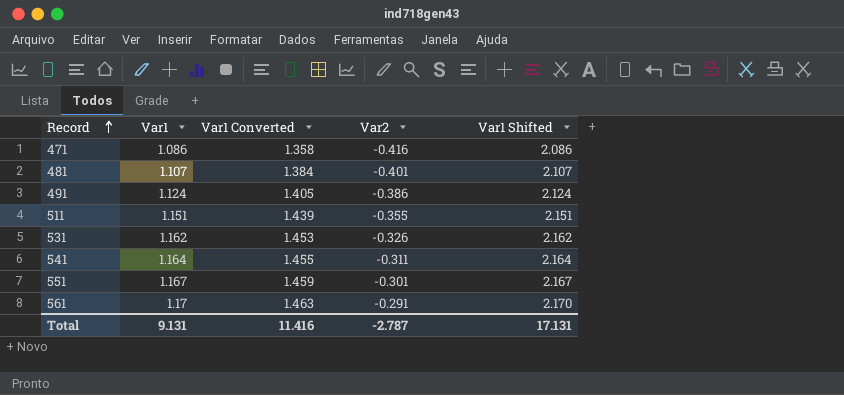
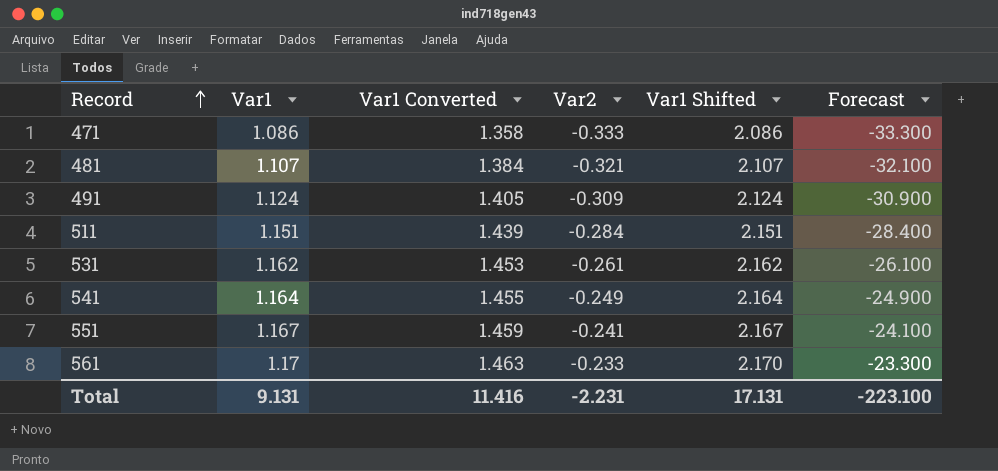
column Forecast | formula: none -> [Var2] * 100
471 | Var2: -0.416 -> -0.333
481 | Var2: -0.401 -> -0.321
491 | Var2: -0.386 -> -0.309
511 | Var2: -0.355 -> -0.284
531 | Var2: -0.326 -> -0.261
541 | Var2: -0.311 -> -0.249
551 | Var2: -0.301 -> -0.241
561 | Var2: -0.291 -> -0.233
Total | Var2: -2.787 -> -2.231

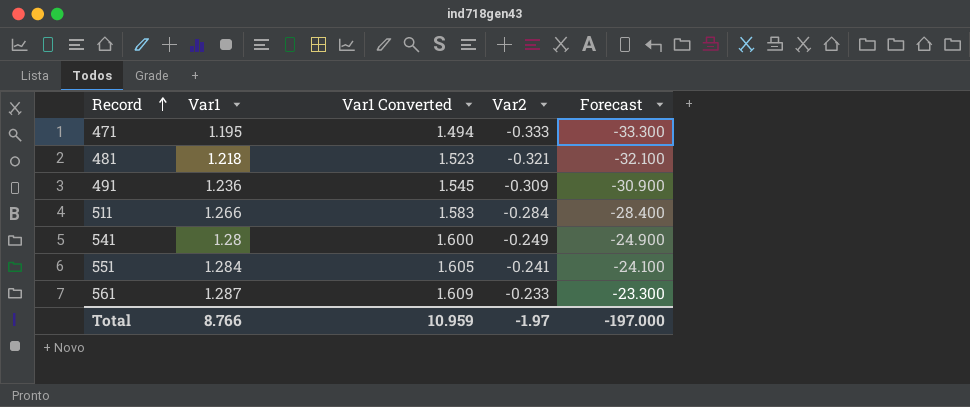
column Var1 Shifted | formula: [Var1] + 1 -> none
row 531: 1.162 | 1.453 | -0.261 | 2.162 | -26.100 -> none
471 | Var1: 1.086 -> 1.195
471 | Var1 Converted: 1.358 -> 1.494
481 | Var1: 1.107 -> 1.218
481 | Var1 Converted: 1.384 -> 1.523
491 | Var1: 1.124 -> 1.236
491 | Var1 Converted: 1.405 -> 1.545
511 | Var1: 1.151 -> 1.266
511 | Var1 Converted: 1.439 -> 1.583
541 | Var1: 1.164 -> 1.28
541 | Var1 Converted: 1.455 -> 1.600
551 | Var1: 1.167 -> 1.284
551 | Var1 Converted: 1.459 -> 1.605
561 | Var1: 1.17 -> 1.287
561 | Var1 Converted: 1.463 -> 1.609
Total | Var1: 9.131 -> 8.766
Total | Var1 Converted: 11.416 -> 10.959
Total | Var2: -2.231 -> -1.97
Total | Forecast: -223.100 -> -197.000

